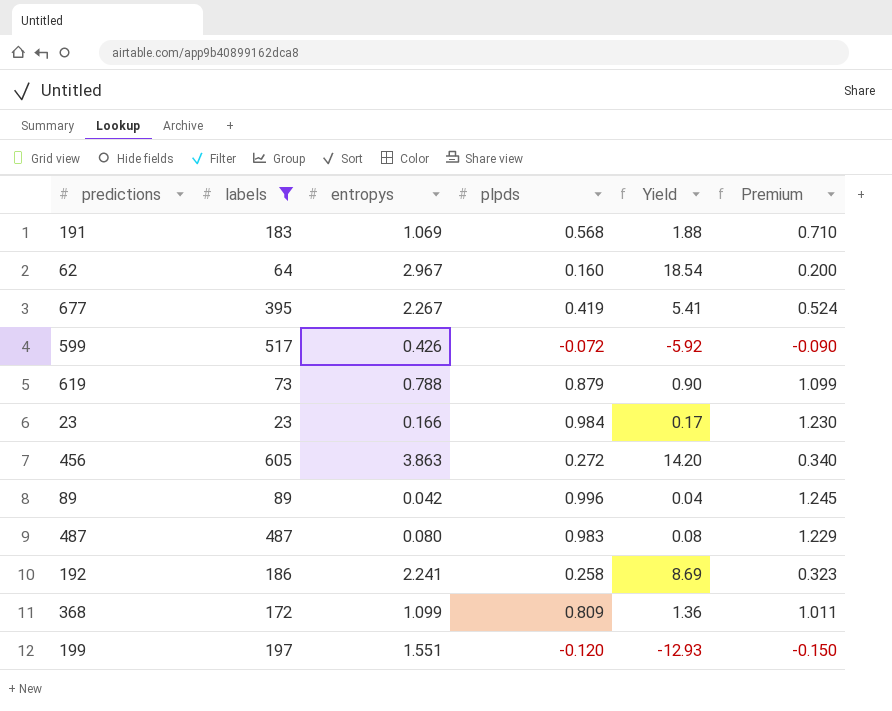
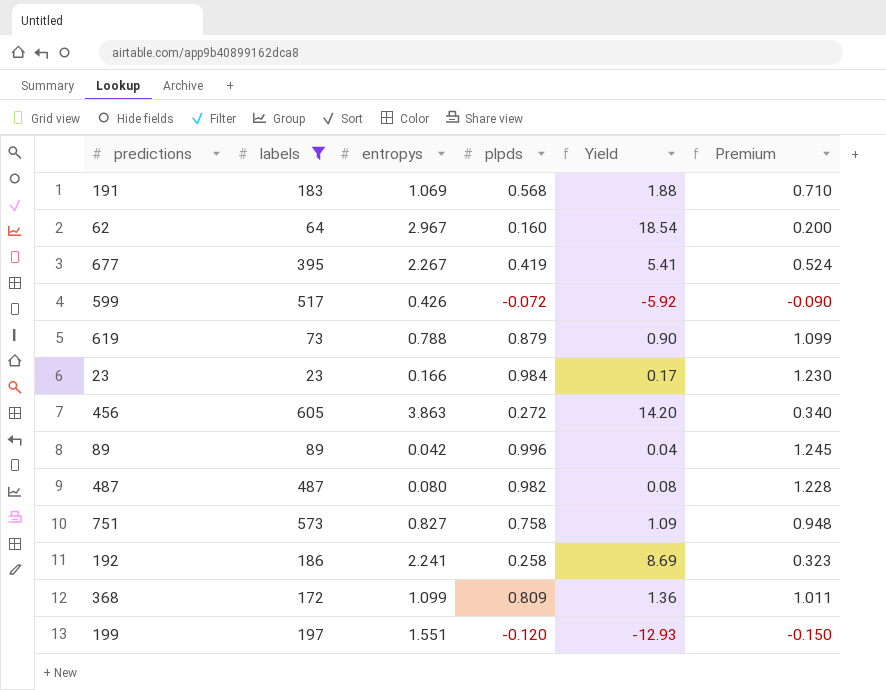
487 | plpds: 0.983 -> 0.982
487 | Premium: 1.229 -> 1.228
row 751: none -> 573 | 0.827 | 0.758 | 1.09 | 0.948

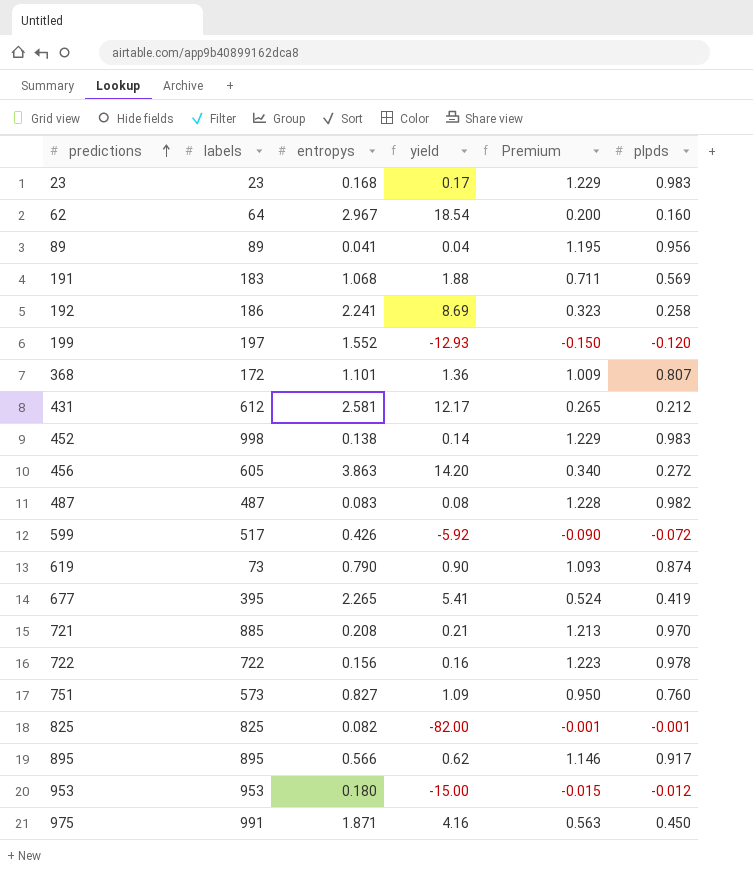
filter: labels <= 605 -> none
row order: none -> predictions ascending
column name: Yield -> yield
column plpds | position: 4 -> 6
23 | entropys: 0.166 -> 0.168
23 | Premium: 1.230 -> 1.229
23 | plpds: 0.984 -> 0.983
89 | entropys: 0.042 -> 0.041
89 | Premium: 1.245 -> 1.195
89 | plpds: 0.996 -> 0.956
191 | entropys: 1.069 -> 1.068
191 | Premium: 0.710 -> 0.711
191 | plpds: 0.568 -> 0.569
199 | entropys: 1.551 -> 1.552
368 | entropys: 1.099 -> 1.101
368 | Premium: 1.011 -> 1.009
368 | plpds: 0.809 -> 0.807
487 | entropys: 0.080 -> 0.083
619 | entropys: 0.788 -> 0.790
619 | Premium: 1.099 -> 1.093
619 | plpds: 0.879 -> 0.874
677 | entropys: 2.267 -> 2.265
751 | Premium: 0.948 -> 0.950
751 | plpds: 0.758 -> 0.760

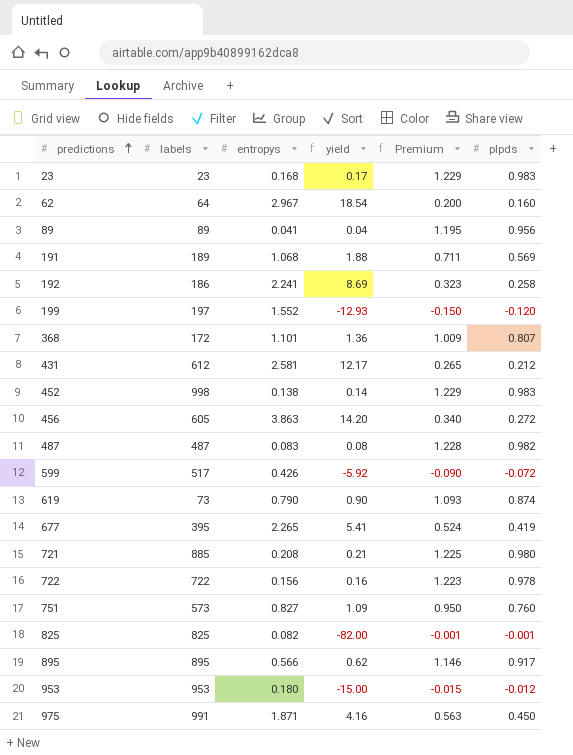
191 | labels: 183 -> 189
721 | Premium: 1.213 -> 1.225
721 | plpds: 0.970 -> 0.980

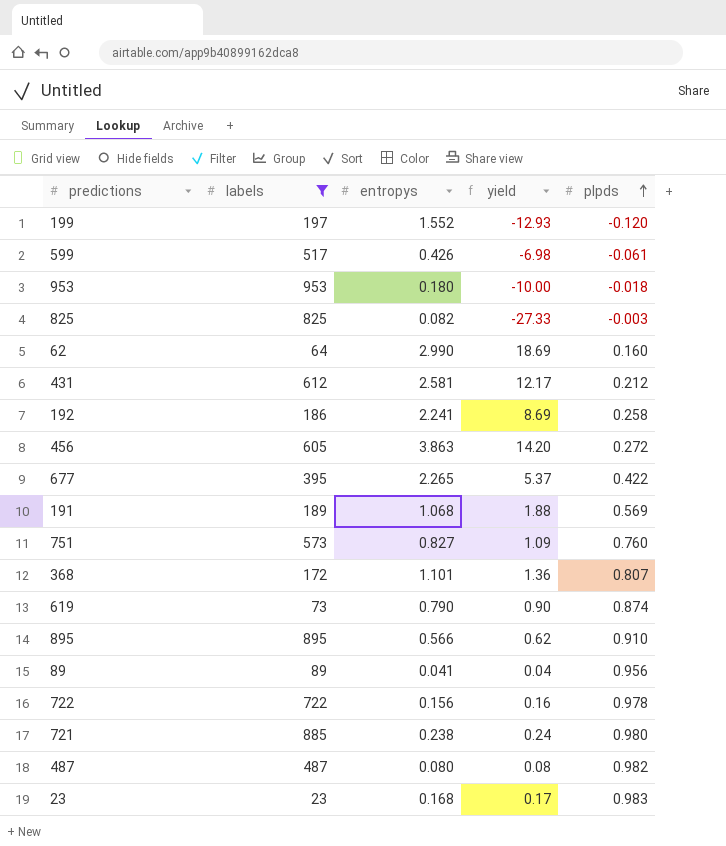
filter: none -> labels <= 953
row order: predictions ascending -> plpds ascending
column Premium | formula: [plpds] * 1.25 -> none
599 | yield: -5.92 -> -6.98
599 | plpds: -0.072 -> -0.061
953 | yield: -15.00 -> -10.00
953 | plpds: -0.012 -> -0.018
825 | yield: -82.00 -> -27.33
825 | plpds: -0.001 -> -0.003
62 | entropys: 2.967 -> 2.990
62 | yield: 18.54 -> 18.69
677 | yield: 5.41 -> 5.37
677 | plpds: 0.419 -> 0.422
895 | plpds: 0.917 -> 0.910
721 | entropys: 0.208 -> 0.238
721 | yield: 0.21 -> 0.24
487 | entropys: 0.083 -> 0.080

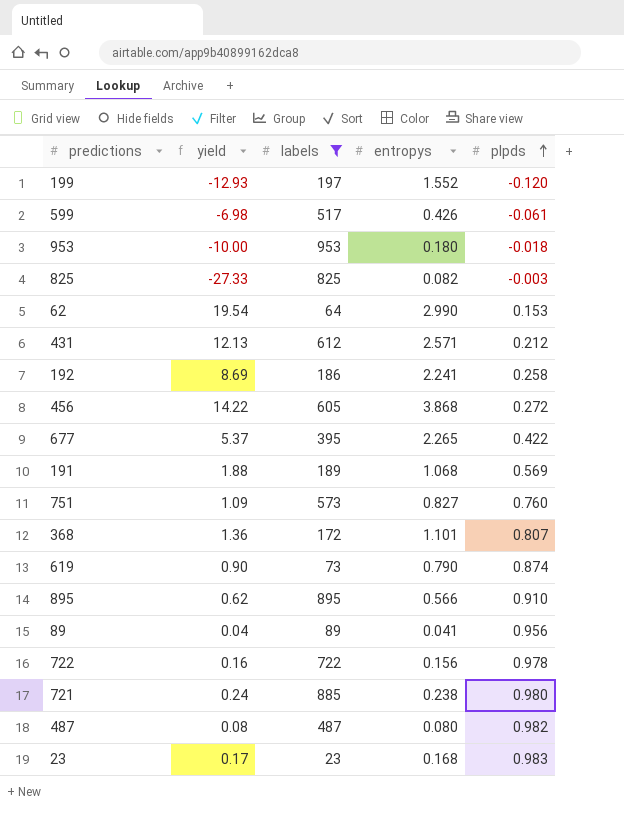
column yield | position: 4 -> 2
62 | yield: 18.69 -> 19.54
62 | plpds: 0.160 -> 0.153
431 | yield: 12.17 -> 12.13
431 | entropys: 2.581 -> 2.571
456 | yield: 14.20 -> 14.22
456 | entropys: 3.863 -> 3.868

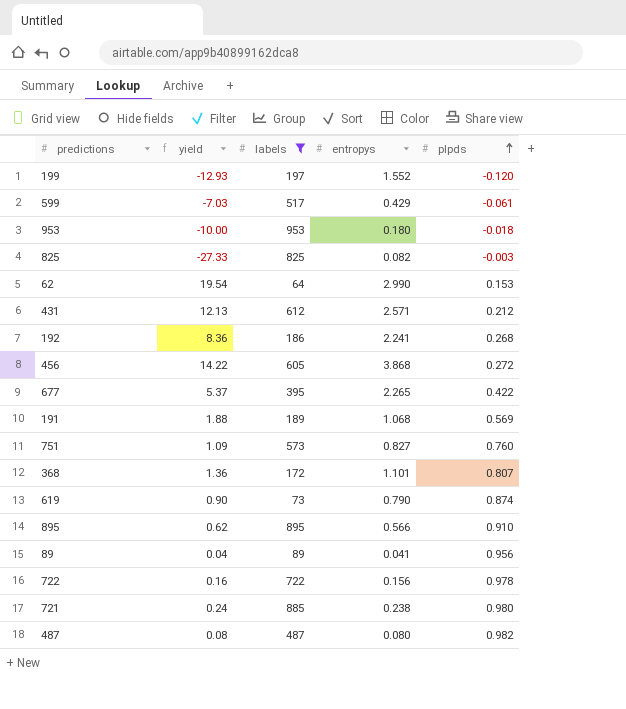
row 23: 0.17 | 23 | 0.168 | 0.983 -> none
599 | yield: -6.98 -> -7.03
599 | entropys: 0.426 -> 0.429
192 | yield: 8.69 -> 8.36
192 | plpds: 0.258 -> 0.268

